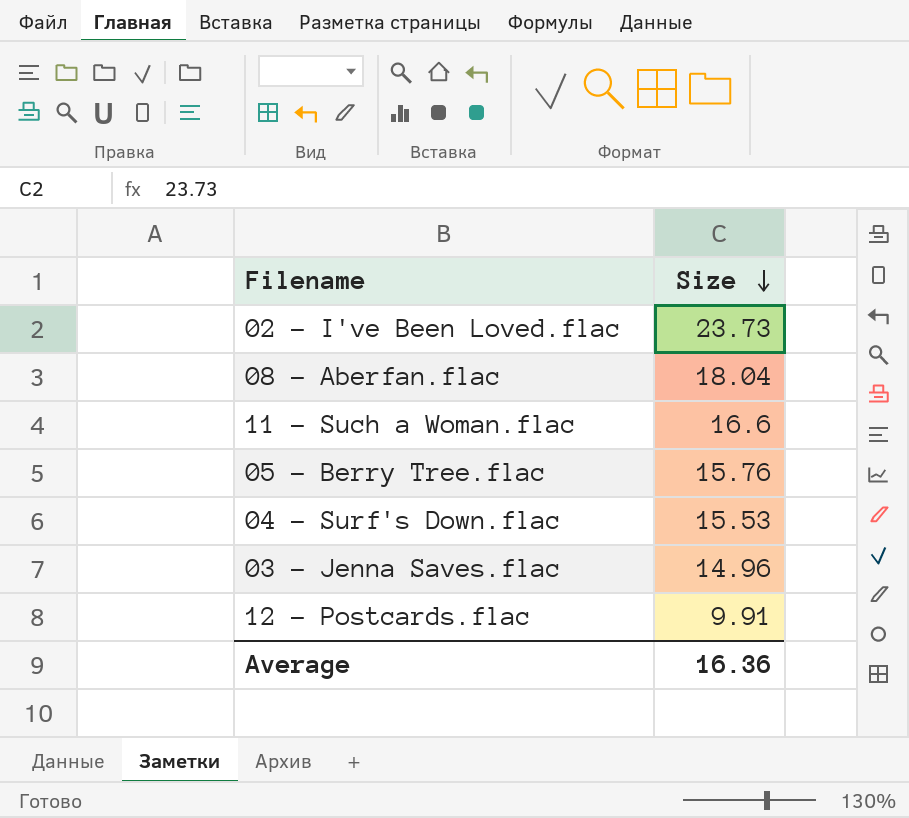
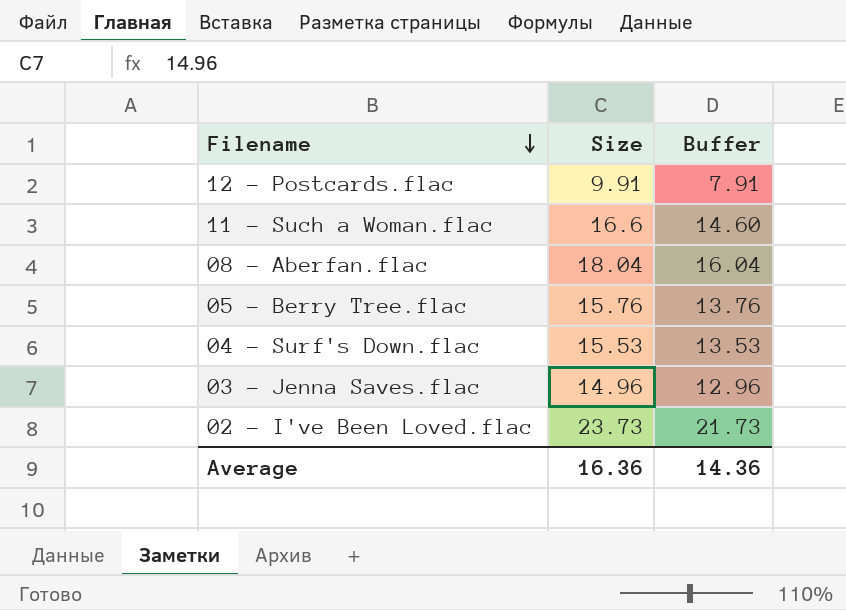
row order: Size descending -> Filename descending
column Buffer | formula: none -> [Size] - 2

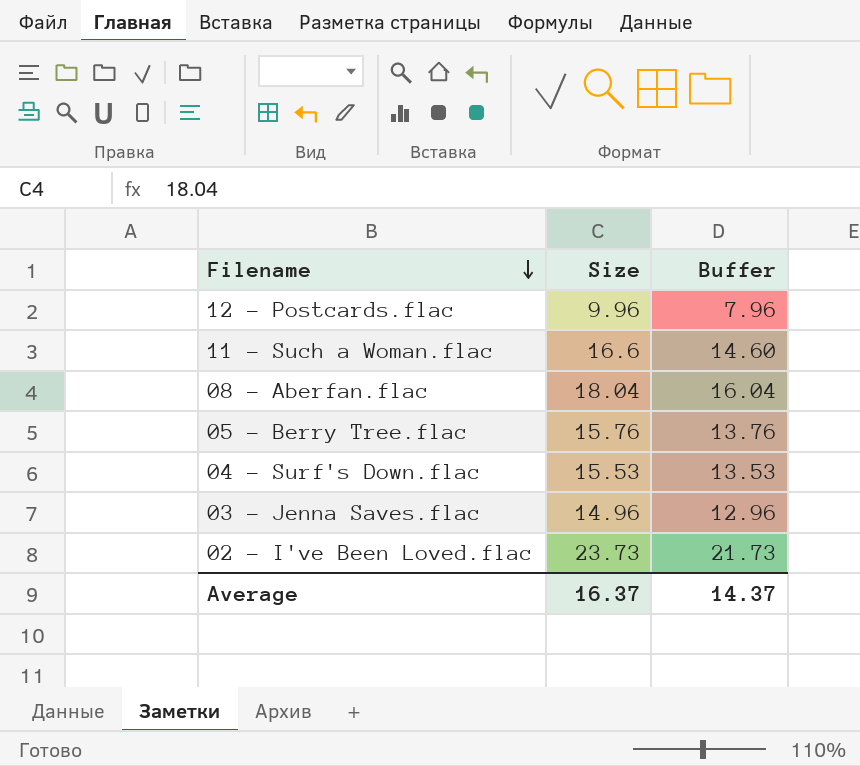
12 - Postcards.flac | Size: 9.91 -> 9.96
12 - Postcards.flac | Buffer: 7.91 -> 7.96
Average | Size: 16.36 -> 16.37
Average | Buffer: 14.36 -> 14.37

